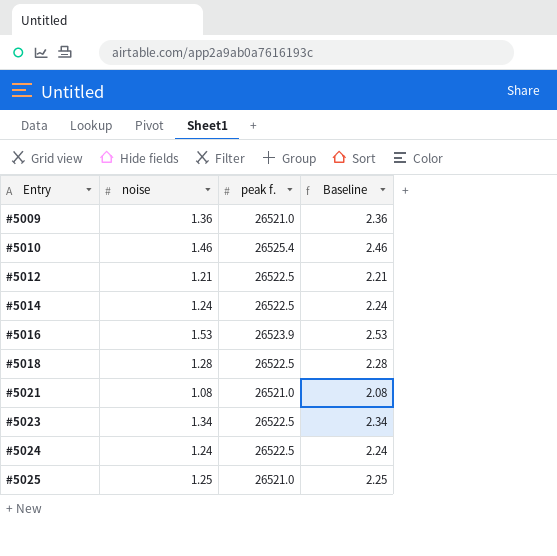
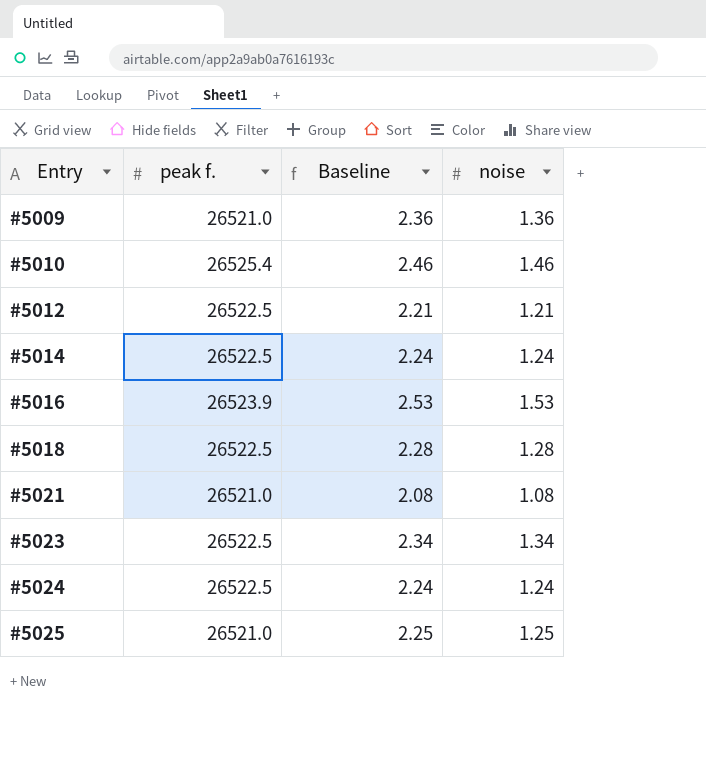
column noise | position: 2 -> 4

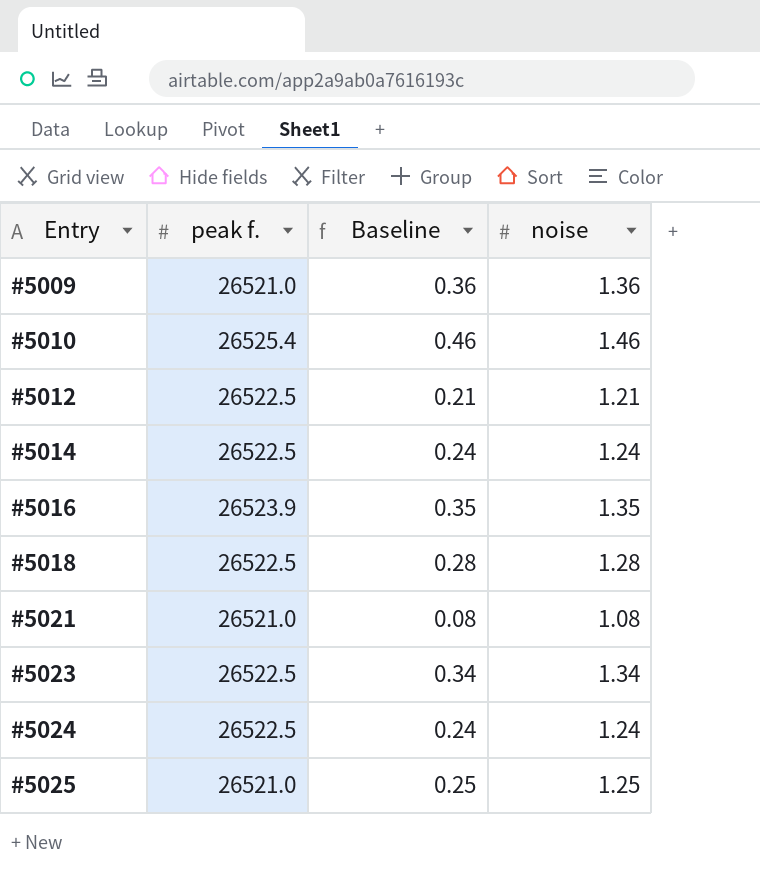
column Baseline | formula: [noise] + 1 -> [noise] - 1
#5016 | noise: 1.53 -> 1.35

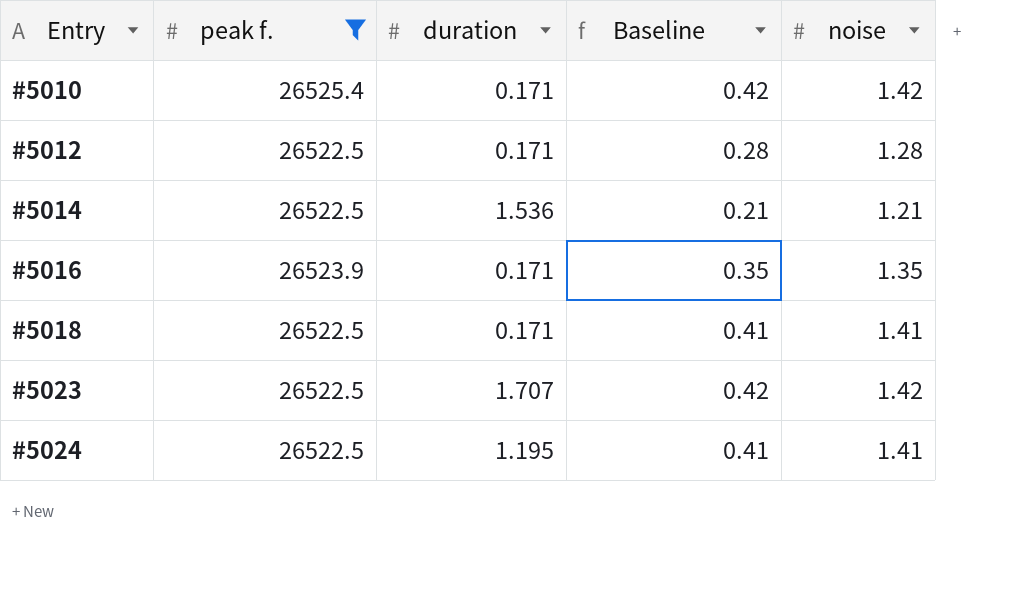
filter: none -> peak f. != 26521.0
column duration | position: none -> 3
#5010 | Baseline: 0.46 -> 0.42
#5010 | noise: 1.46 -> 1.42
#5012 | Baseline: 0.21 -> 0.28
#5012 | noise: 1.21 -> 1.28
#5014 | Baseline: 0.24 -> 0.21
#5014 | noise: 1.24 -> 1.21
#5018 | Baseline: 0.28 -> 0.41
#5018 | noise: 1.28 -> 1.41
#5023 | Baseline: 0.34 -> 0.42
#5023 | noise: 1.34 -> 1.42
#5024 | Baseline: 0.24 -> 0.41
#5024 | noise: 1.24 -> 1.41

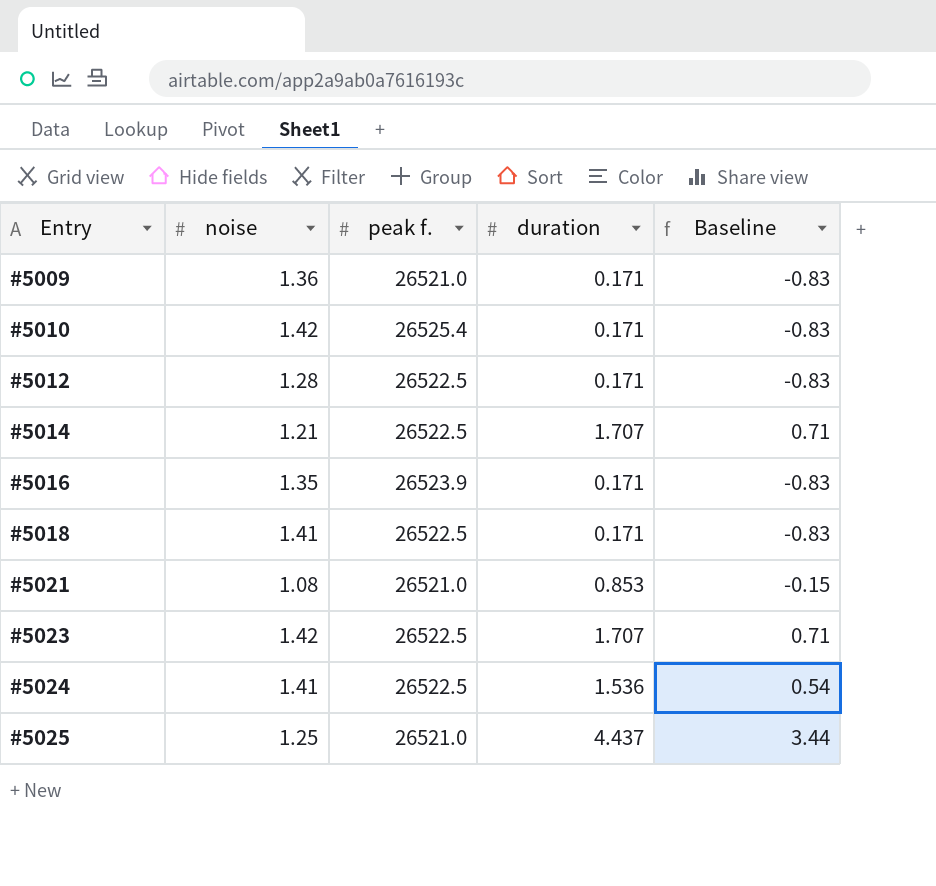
filter: peak f. != 26521.0 -> none
column noise | position: 5 -> 2
column Baseline | formula: [noise] - 1 -> [duration] - 1
#5014 | duration: 1.536 -> 1.707
#5024 | duration: 1.195 -> 1.536

